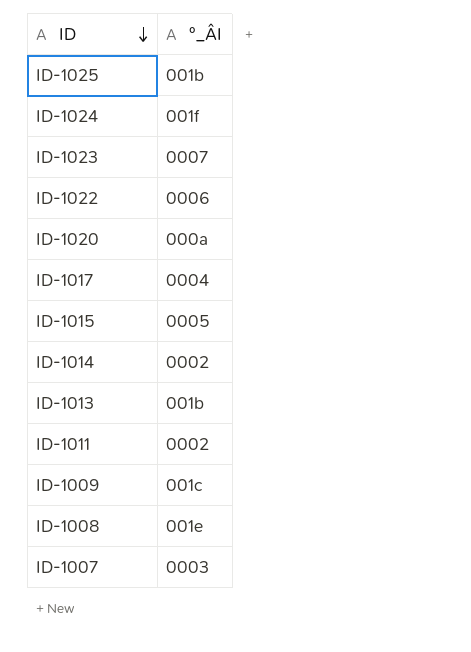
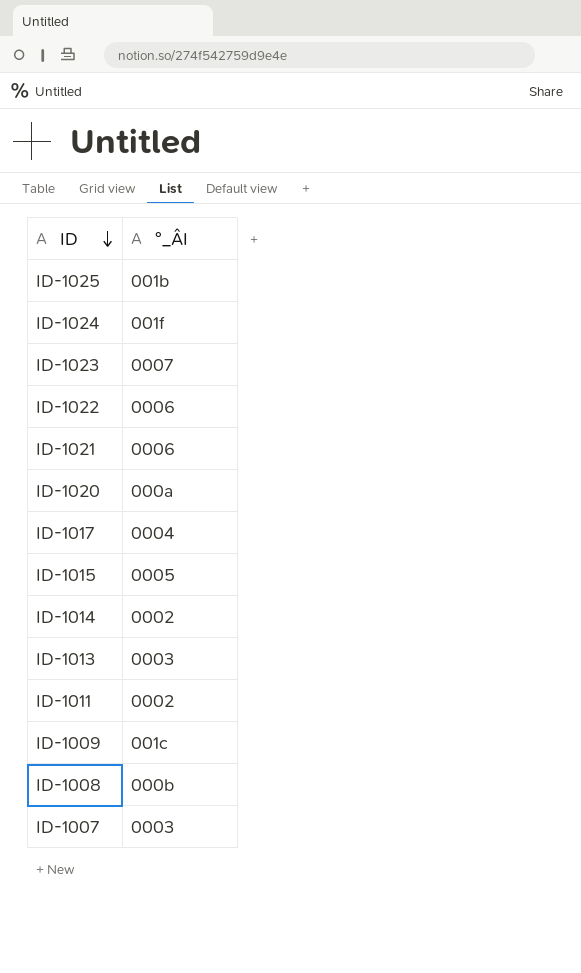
row ID-1021: none -> 0006
ID-1013 | °_ÂI: 001b -> 0003
ID-1008 | °_ÂI: 001e -> 000b

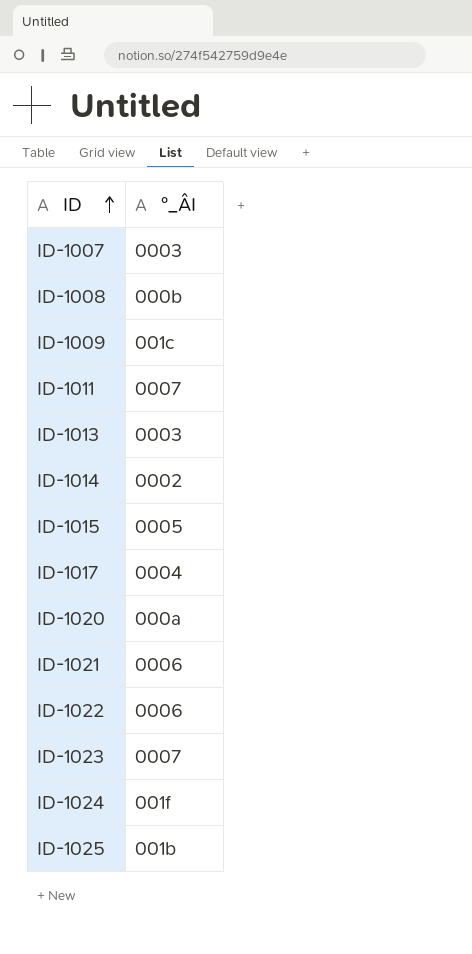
row order: ID descending -> ID ascending
ID-1011 | °_ÂI: 0002 -> 0007

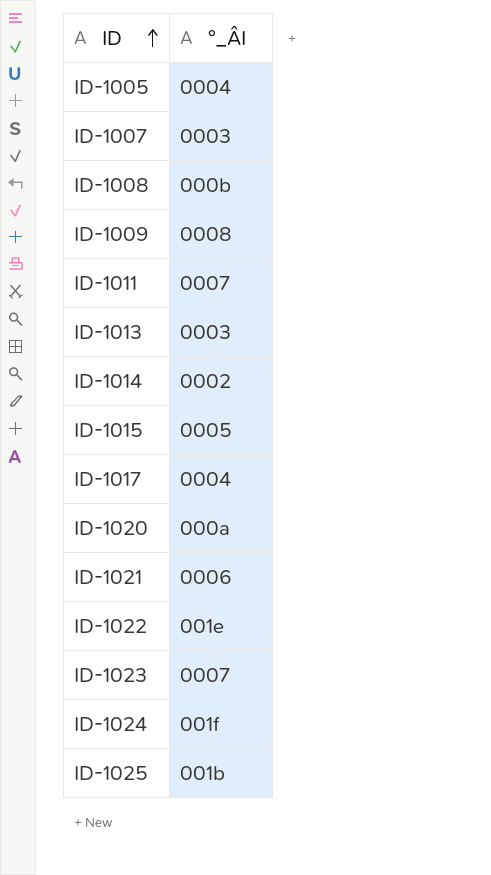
row ID-1005: none -> 0004
ID-1009 | °_ÂI: 001c -> 0008
ID-1022 | °_ÂI: 0006 -> 001e

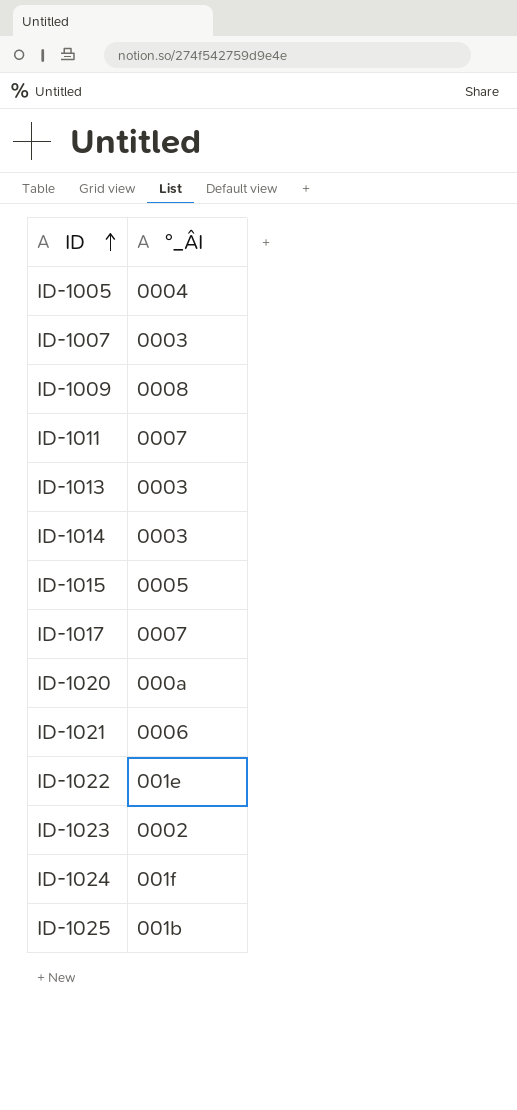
row ID-1008: 000b -> none
ID-1014 | °_ÂI: 0002 -> 0003
ID-1017 | °_ÂI: 0004 -> 0007
ID-1023 | °_ÂI: 0007 -> 0002

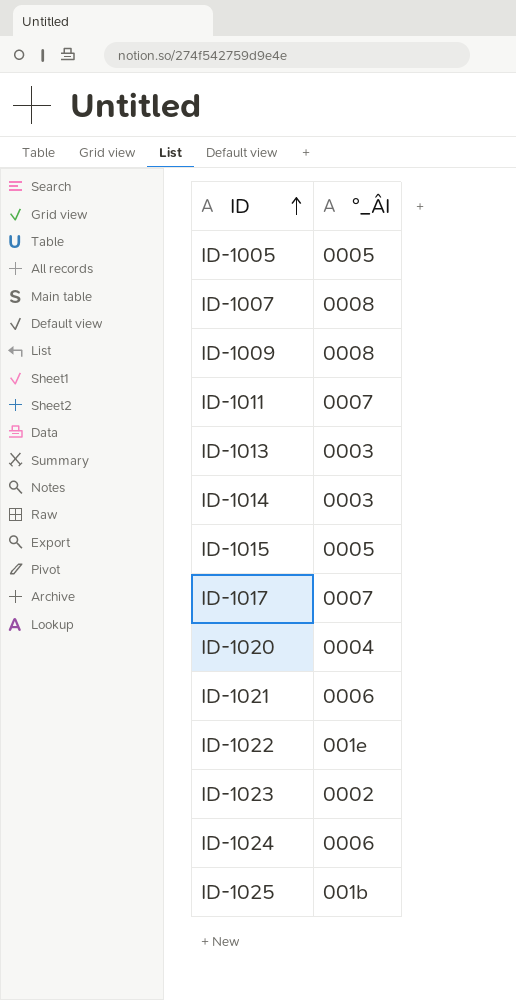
ID-1005 | °_ÂI: 0004 -> 0005
ID-1007 | °_ÂI: 0003 -> 0008
ID-1020 | °_ÂI: 000a -> 0004
ID-1024 | °_ÂI: 001f -> 0006

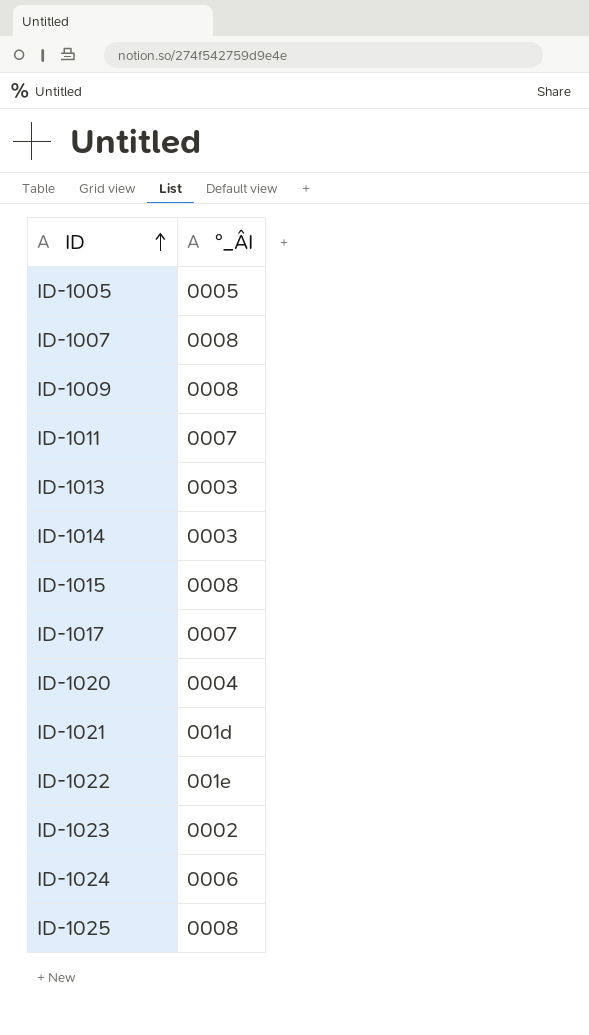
ID-1015 | °_ÂI: 0005 -> 0008
ID-1021 | °_ÂI: 0006 -> 001d
ID-1025 | °_ÂI: 001b -> 0008

